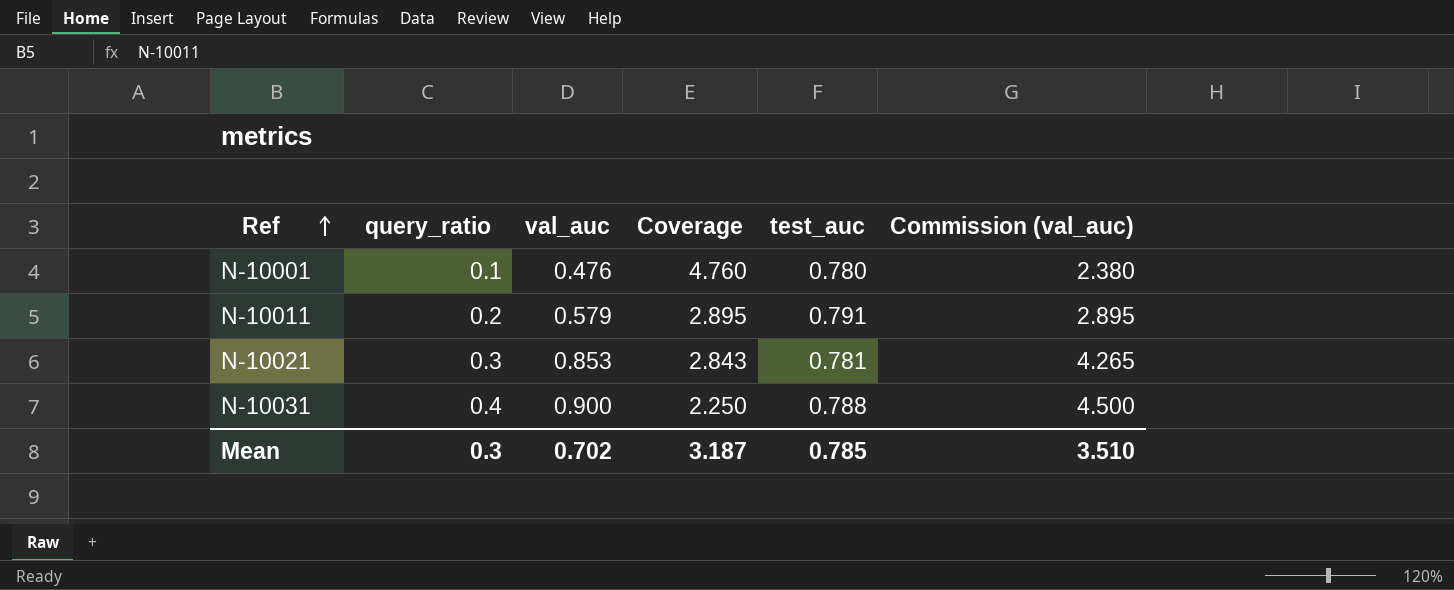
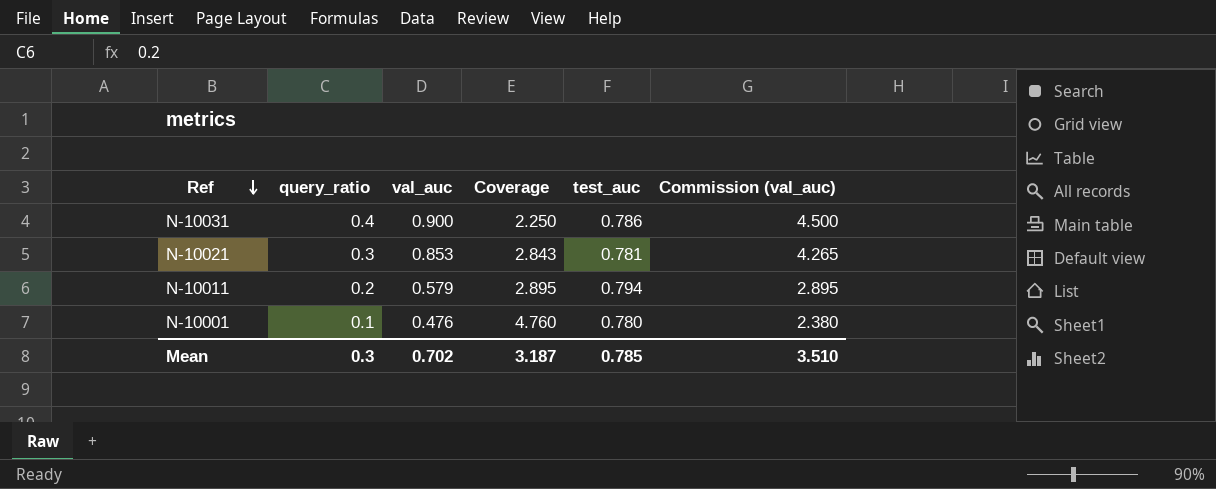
row order: Ref ascending -> Ref descending
N-10031 | test_auc: 0.788 -> 0.786
N-10011 | test_auc: 0.791 -> 0.794

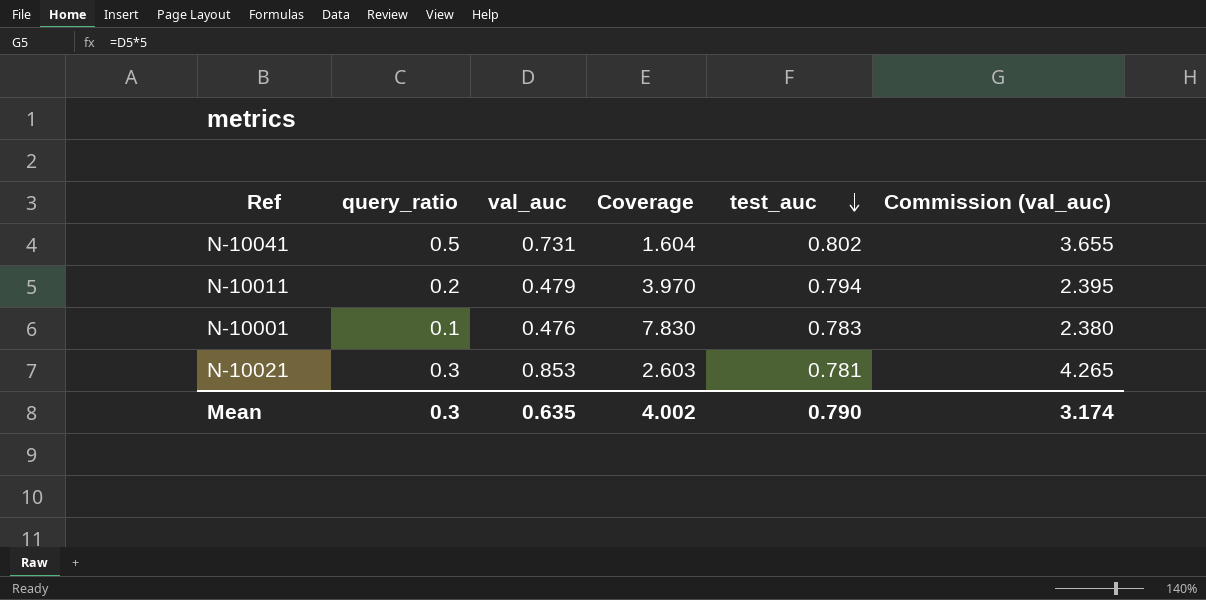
row order: Ref descending -> test_auc descending
column Coverage | formula: [val_auc] / [query_ratio] -> [test_auc] / [query_ratio]
row N-10031: 0.4 | 0.900 | 2.250 | 0.786 | 4.500 -> none
row N-10041: none -> 0.5 | 0.731 | 1.604 | 0.802 | 3.655
N-10011 | val_auc: 0.579 -> 0.479
N-10011 | Commission (val_auc): 2.895 -> 2.395
N-10001 | test_auc: 0.780 -> 0.783
Mean | val_auc: 0.702 -> 0.635
Mean | Coverage: 3.187 -> 4.002
Mean | test_auc: 0.785 -> 0.790
Mean | Commission (val_auc): 3.510 -> 3.174

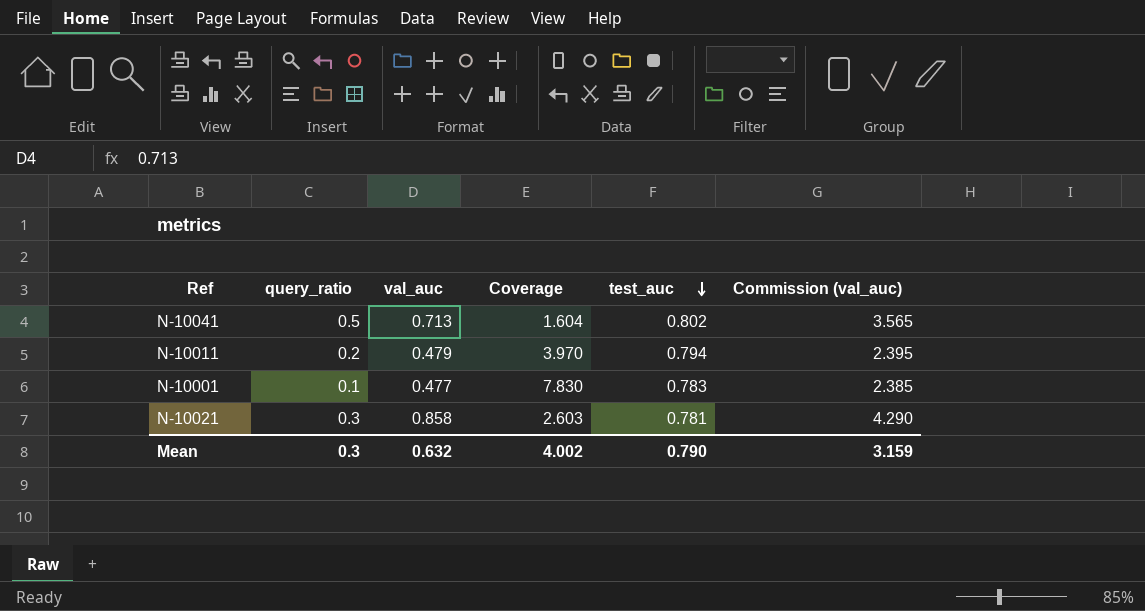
N-10041 | val_auc: 0.731 -> 0.713
N-10041 | Commission (val_auc): 3.655 -> 3.565
N-10001 | val_auc: 0.476 -> 0.477
N-10001 | Commission (val_auc): 2.380 -> 2.385
N-10021 | val_auc: 0.853 -> 0.858
N-10021 | Commission (val_auc): 4.265 -> 4.290
Mean | val_auc: 0.635 -> 0.632
Mean | Commission (val_auc): 3.174 -> 3.159

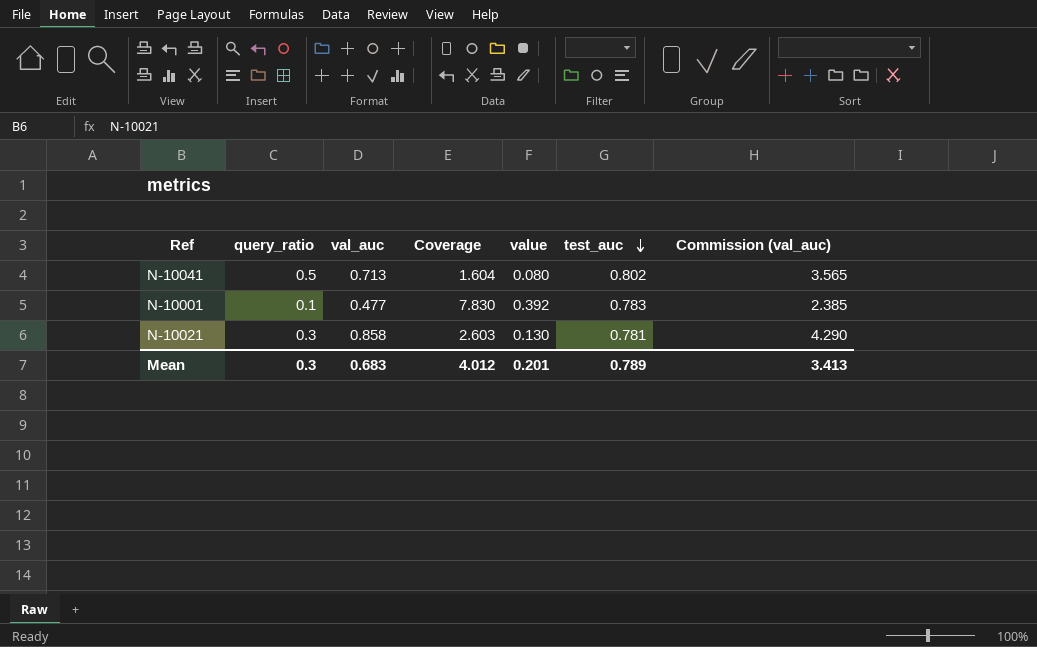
column value | formula: none -> [Coverage] * 0.05
row N-10011: 0.2 | 0.479 | 3.970 | 0.794 | 2.395 -> none
Mean | val_auc: 0.632 -> 0.683
Mean | Coverage: 4.002 -> 4.012
Mean | test_auc: 0.790 -> 0.789
Mean | Commission (val_auc): 3.159 -> 3.413

